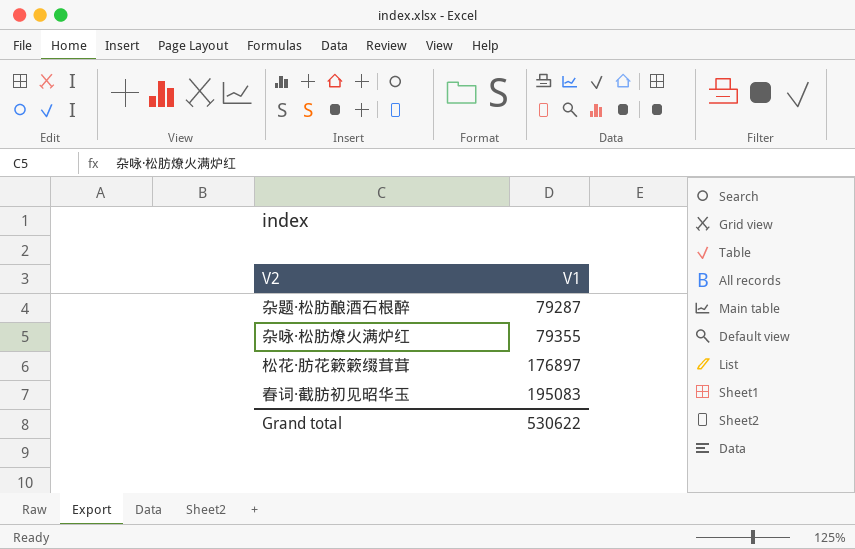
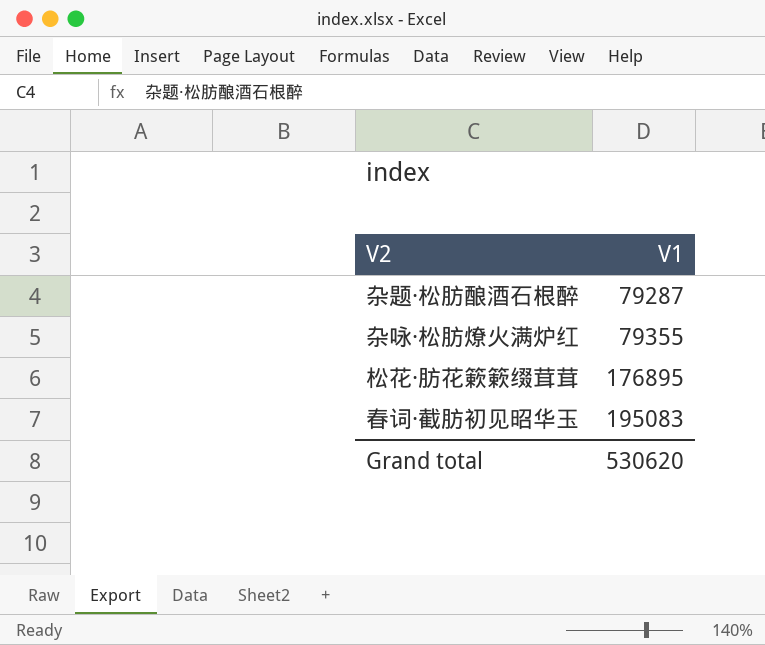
松花·肪花簌簌缀茸茸 | V1: 176897 -> 176895
Grand total | V1: 530622 -> 530620

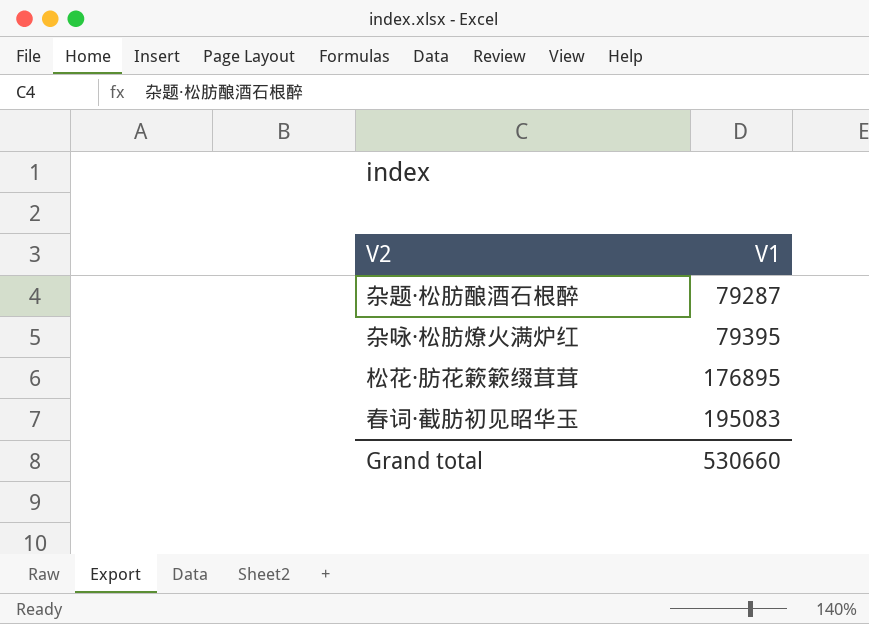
杂咏·松肪燎火满炉红 | V1: 79355 -> 79395
Grand total | V1: 530620 -> 530660

